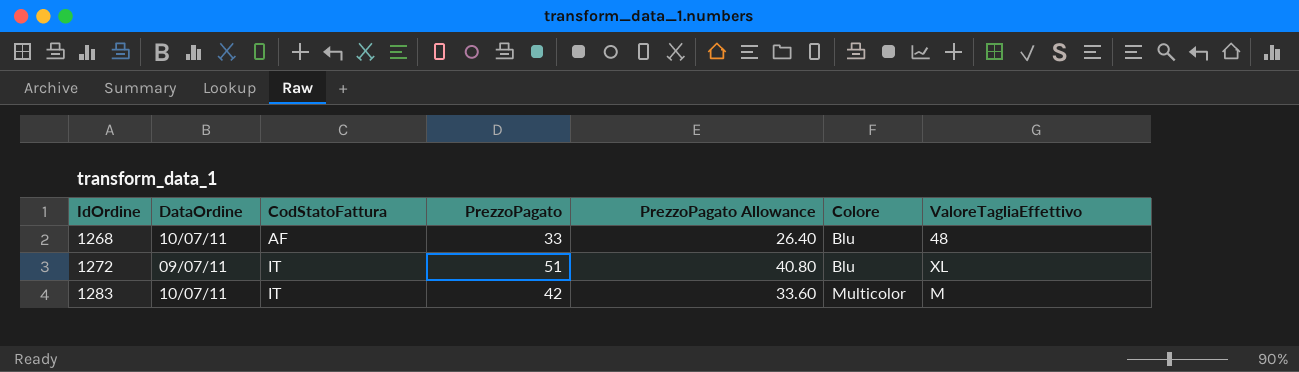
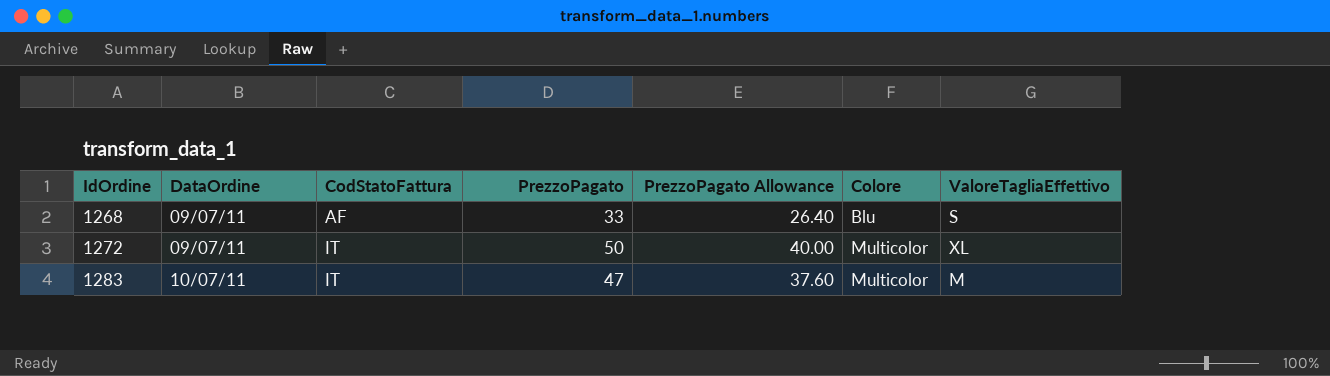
1268 | DataOrdine: 10/07/11 -> 09/07/11
1268 | ValoreTagliaEffettivo: 48 -> S
1272 | PrezzoPagato: 51 -> 50
1272 | PrezzoPagato Allowance: 40.80 -> 40.00
1272 | Colore: Blu -> Multicolor
1283 | PrezzoPagato: 42 -> 47
1283 | PrezzoPagato Allowance: 33.60 -> 37.60

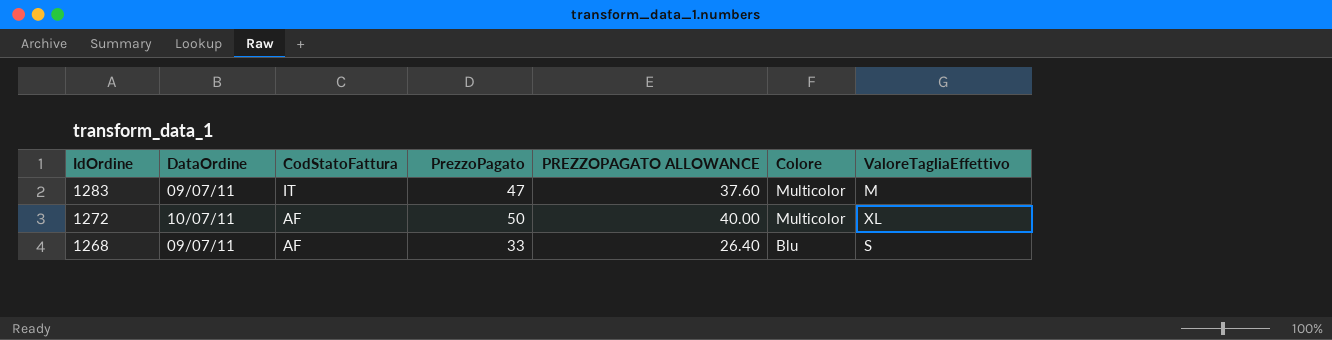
row order: IdOrdine ascending -> IdOrdine descending
column name: PrezzoPagato Allowance -> PREZZOPAGATO ALLOWANCE
1283 | DataOrdine: 10/07/11 -> 09/07/11
1272 | DataOrdine: 09/07/11 -> 10/07/11
1272 | CodStatoFattura: IT -> AF

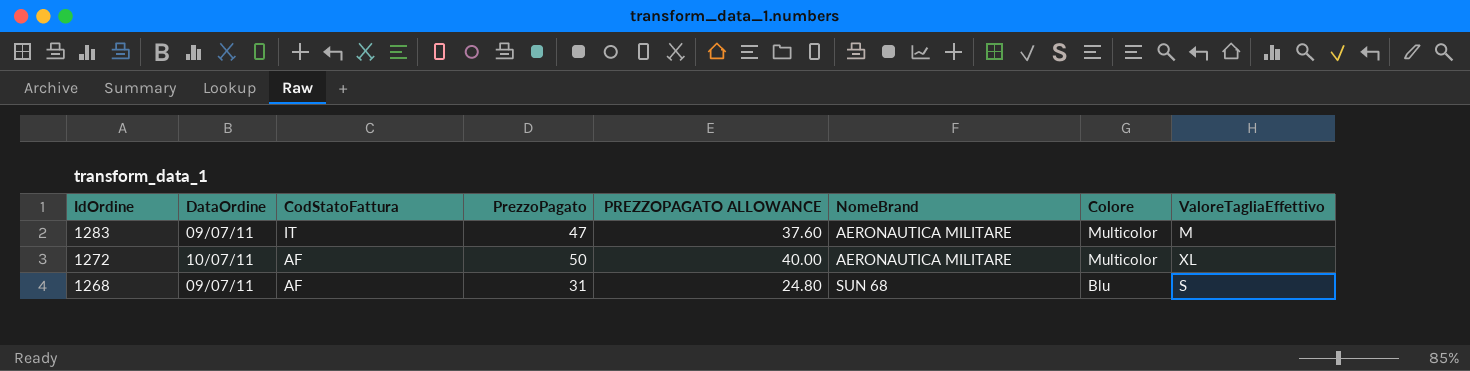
column NomeBrand | position: none -> 6
1268 | PrezzoPagato: 33 -> 31
1268 | PREZZOPAGATO ALLOWANCE: 26.40 -> 24.80

